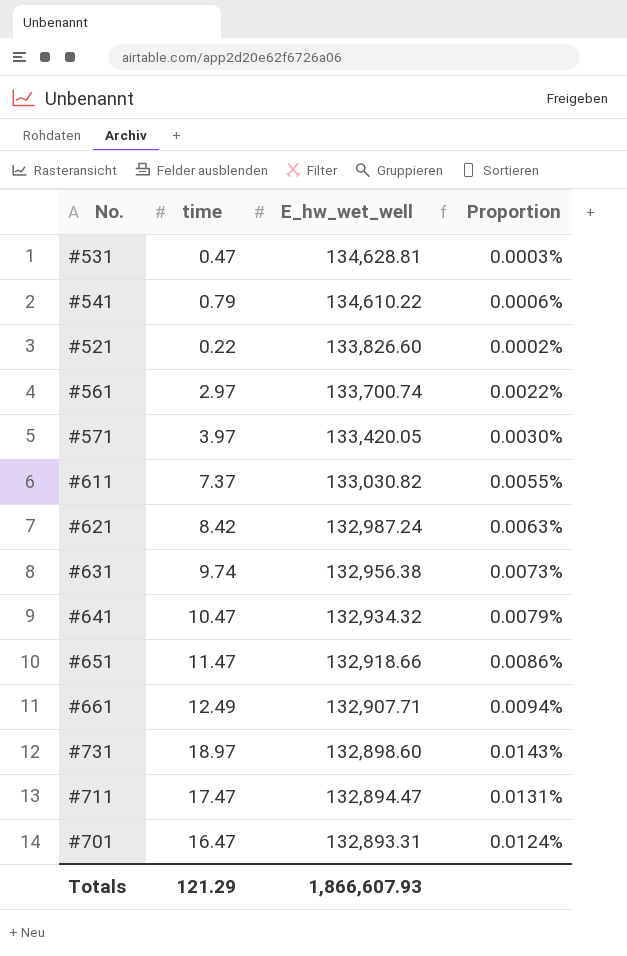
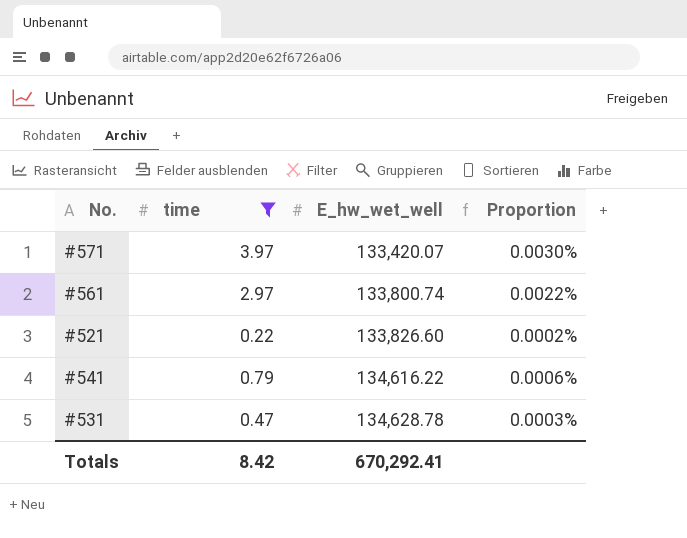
filter: none -> time <= 3.97
row order: E_hw_wet_well descending -> E_hw_wet_well ascending
#571 | E_hw_wet_well: 133,420.05 -> 133,420.07
#561 | E_hw_wet_well: 133,700.74 -> 133,800.74
#541 | E_hw_wet_well: 134,610.22 -> 134,616.22
#531 | E_hw_wet_well: 134,628.81 -> 134,628.78
Totals | time: 121.29 -> 8.42
Totals | E_hw_wet_well: 1,866,607.93 -> 670,292.41

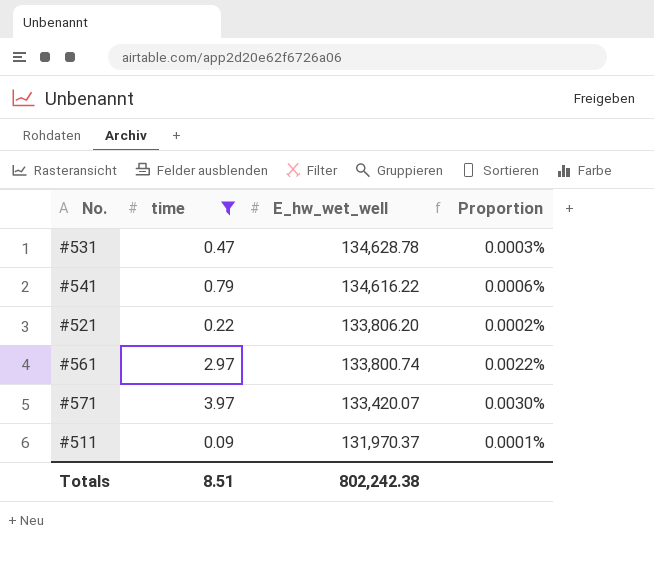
row order: E_hw_wet_well ascending -> E_hw_wet_well descending
#521 | E_hw_wet_well: 133,826.60 -> 133,806.20
row #511: none -> 0.09 | 131,970.37 | 0.0001%
Totals | time: 8.42 -> 8.51
Totals | E_hw_wet_well: 670,292.41 -> 802,242.38

